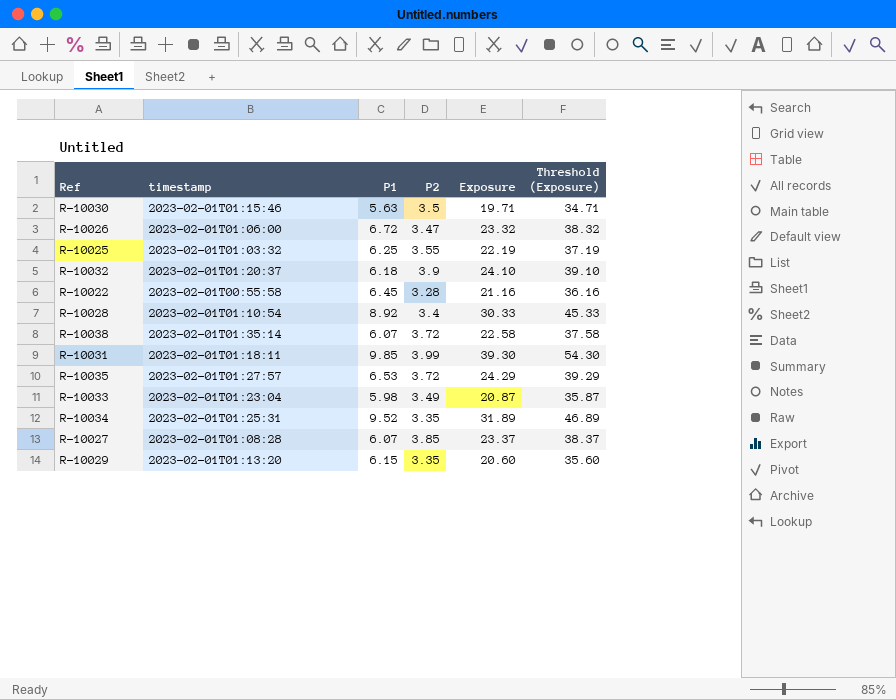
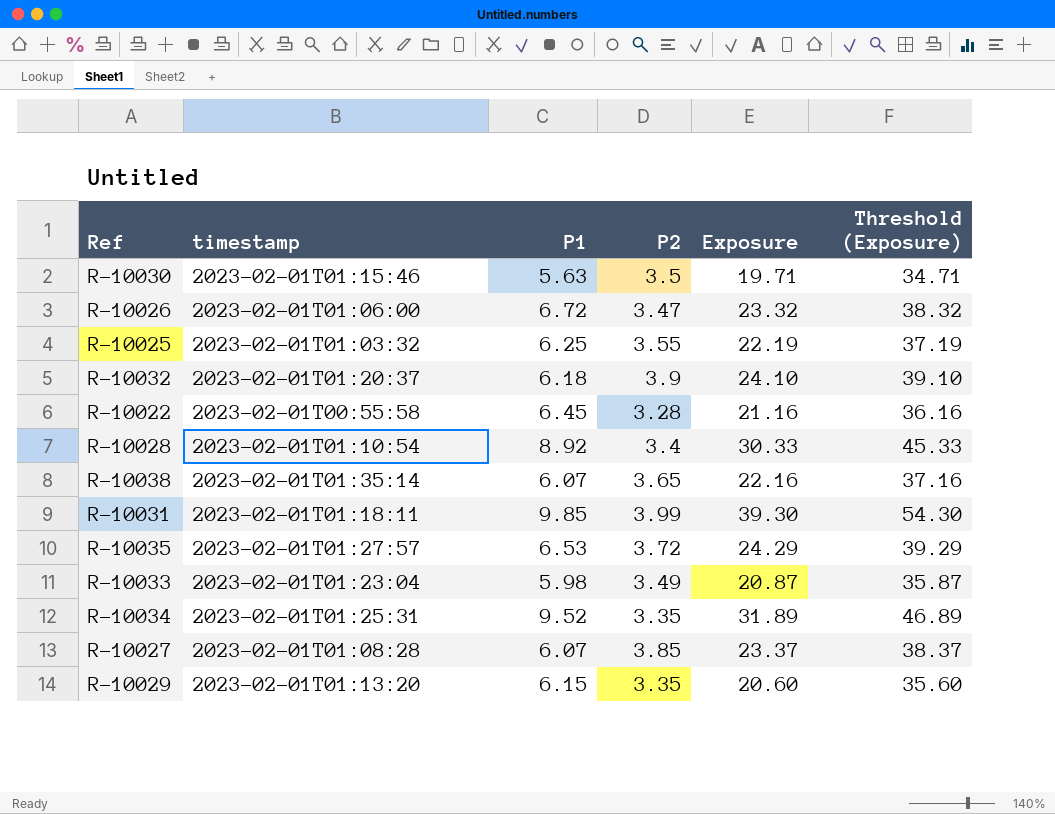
R-10038 | P2: 3.72 -> 3.65
R-10038 | Exposure: 22.58 -> 22.16
R-10038 | Threshold (Exposure): 37.58 -> 37.16

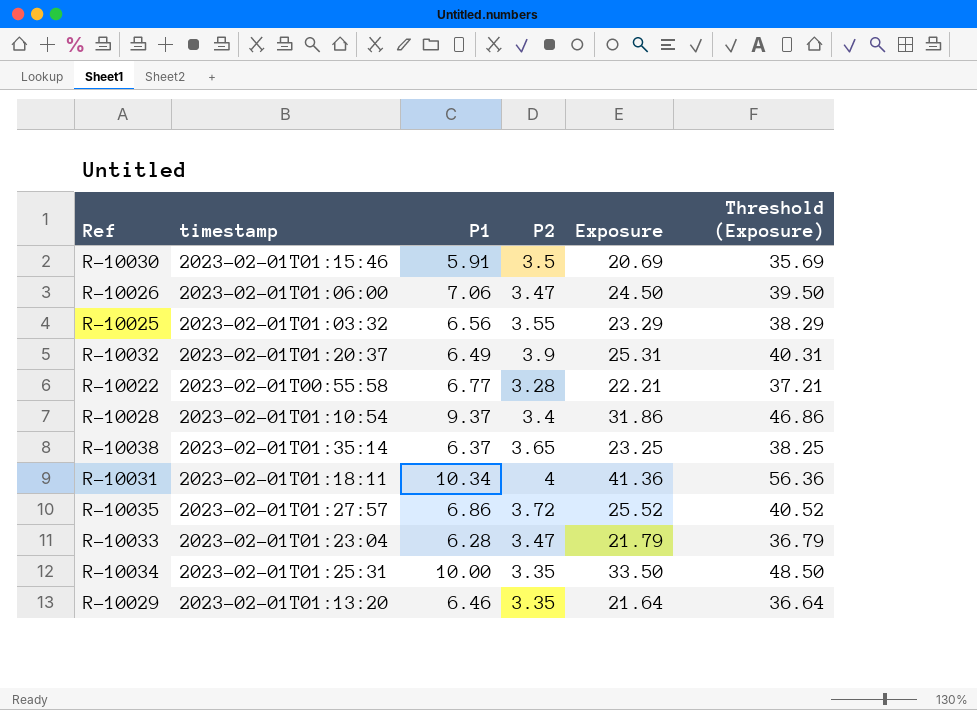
row R-10027: 2023-02-01T01:08:28 | 6.07 | 3.85 | 23.37 | 38.37 -> none
R-10030 | P1: 5.63 -> 5.91
R-10030 | Exposure: 19.71 -> 20.69
R-10030 | Threshold (Exposure): 34.71 -> 35.69
R-10026 | P1: 6.72 -> 7.06
R-10026 | Exposure: 23.32 -> 24.50
R-10026 | Threshold (Exposure): 38.32 -> 39.50
R-10025 | P1: 6.25 -> 6.56
R-10025 | Exposure: 22.19 -> 23.29
R-10025 | Threshold (Exposure): 37.19 -> 38.29
R-10032 | P1: 6.18 -> 6.49
R-10032 | Exposure: 24.10 -> 25.31
R-10032 | Threshold (Exposure): 39.10 -> 40.31
R-10022 | P1: 6.45 -> 6.77
R-10022 | Exposure: 21.16 -> 22.21
R-10022 | Threshold (Exposure): 36.16 -> 37.21
R-10028 | P1: 8.92 -> 9.37
R-10028 | Exposure: 30.33 -> 31.86
R-10028 | Threshold (Exposure): 45.33 -> 46.86
R-10038 | P1: 6.07 -> 6.37
R-10038 | Exposure: 22.16 -> 23.25
R-10038 | Threshold (Exposure): 37.16 -> 38.25
R-10031 | P1: 9.85 -> 10.34
R-10031 | P2: 3.99 -> 4
R-10031 | Exposure: 39.30 -> 41.36
R-10031 | Threshold (Exposure): 54.30 -> 56.36
R-10035 | P1: 6.53 -> 6.86
R-10035 | Exposure: 24.29 -> 25.52
R-10035 | Threshold (Exposure): 39.29 -> 40.52
R-10033 | P1: 5.98 -> 6.28
R-10033 | P2: 3.49 -> 3.47
R-10033 | Exposure: 20.87 -> 21.79
R-10033 | Threshold (Exposure): 35.87 -> 36.79
R-10034 | P1: 9.52 -> 10.00
R-10034 | Exposure: 31.89 -> 33.50
R-10034 | Threshold (Exposure): 46.89 -> 48.50
R-10029 | P1: 6.15 -> 6.46
R-10029 | Exposure: 20.60 -> 21.64
R-10029 | Threshold (Exposure): 35.60 -> 36.64

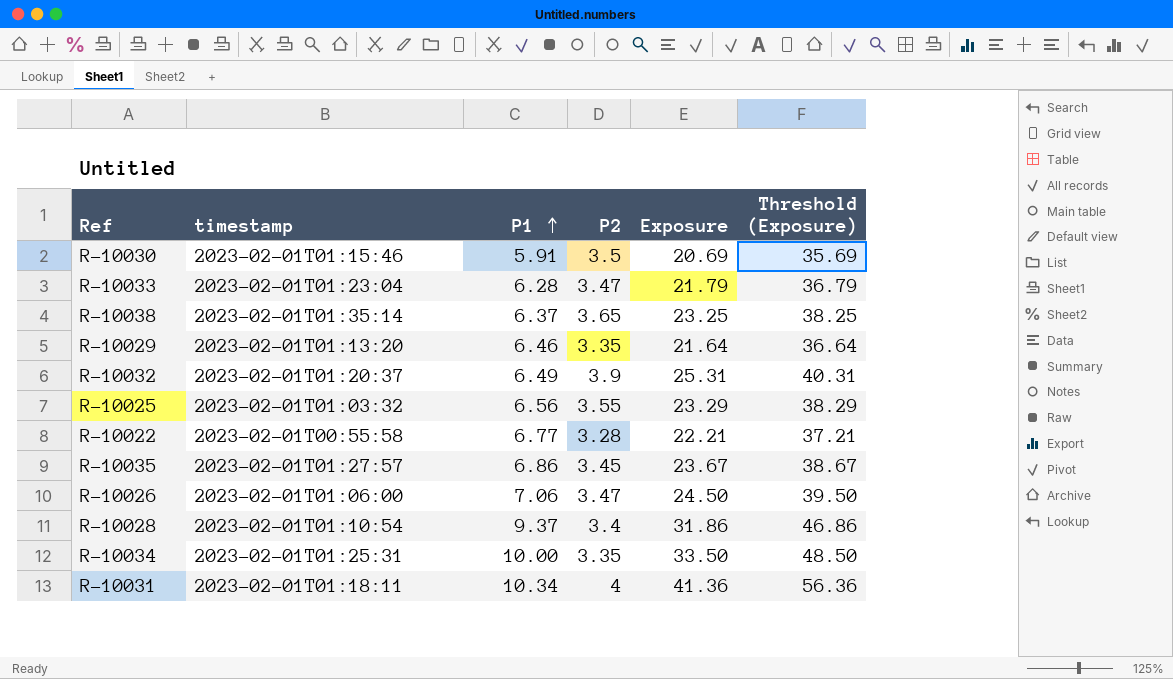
row order: none -> P1 ascending
R-10035 | P2: 3.72 -> 3.45
R-10035 | Exposure: 25.52 -> 23.67
R-10035 | Threshold (Exposure): 40.52 -> 38.67

